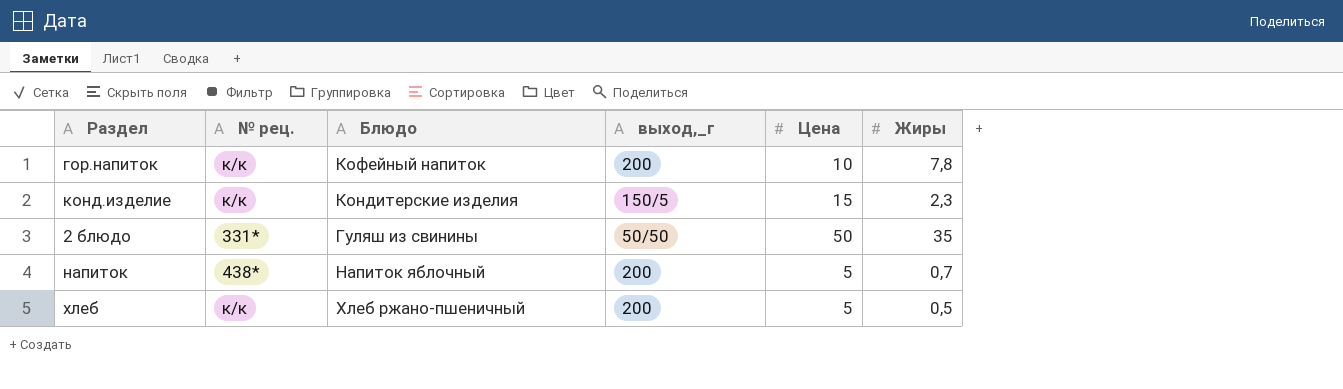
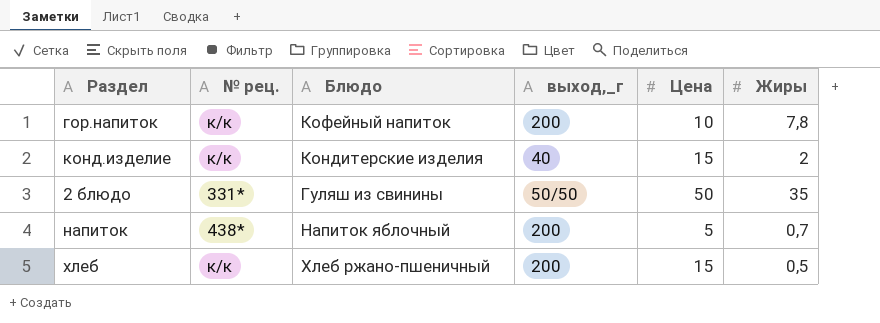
конд.изделие | выход,_г: 150/5 -> 40
конд.изделие | Жиры: 2,3 -> 2
хлеб | Цена: 5 -> 15

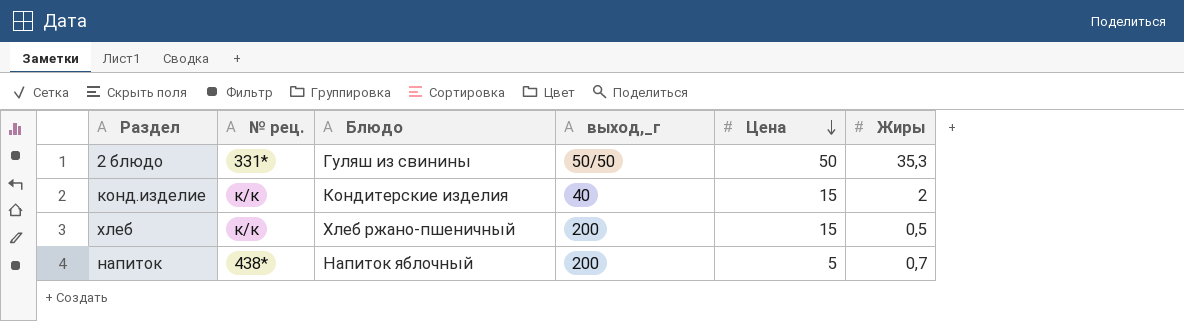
row order: none -> Цена descending
row гор.напиток: к/к | Кофейный напиток | 200 | 10 | 7,8 -> none
2 блюдо | Жиры: 35 -> 35,3

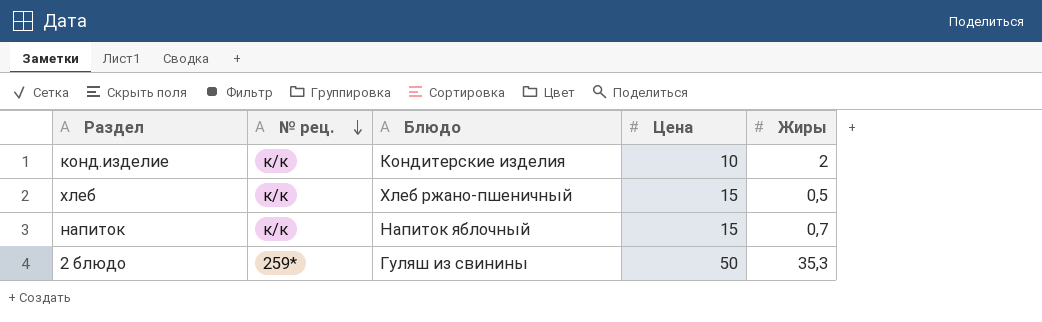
row order: Цена descending -> № рец. descending
column выход,_г | position: 4 -> none
конд.изделие | Цена: 15 -> 10
напиток | № рец.: 438* -> к/к
напиток | Цена: 5 -> 15
2 блюдо | № рец.: 331* -> 259*

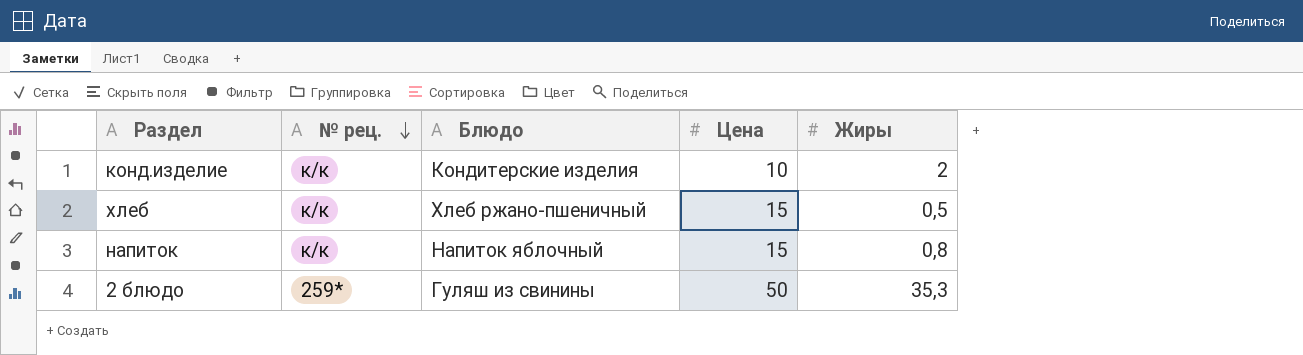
напиток | Жиры: 0,7 -> 0,8

